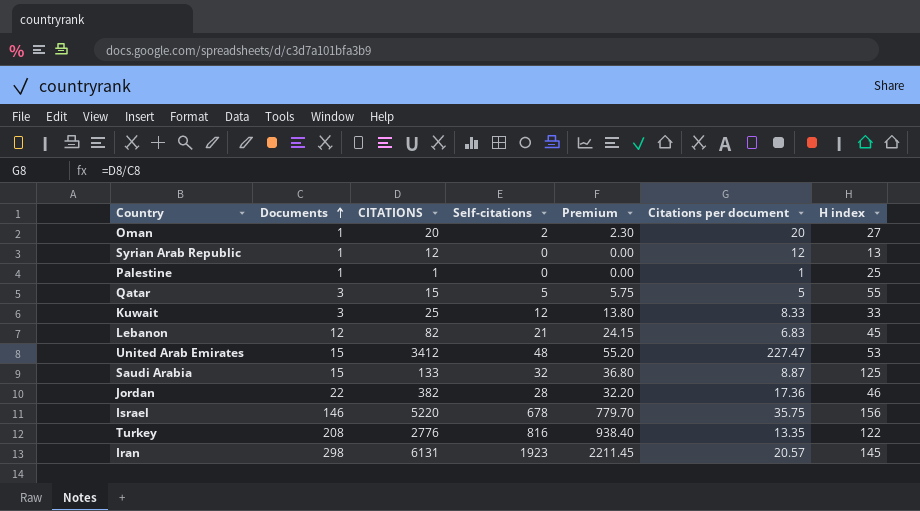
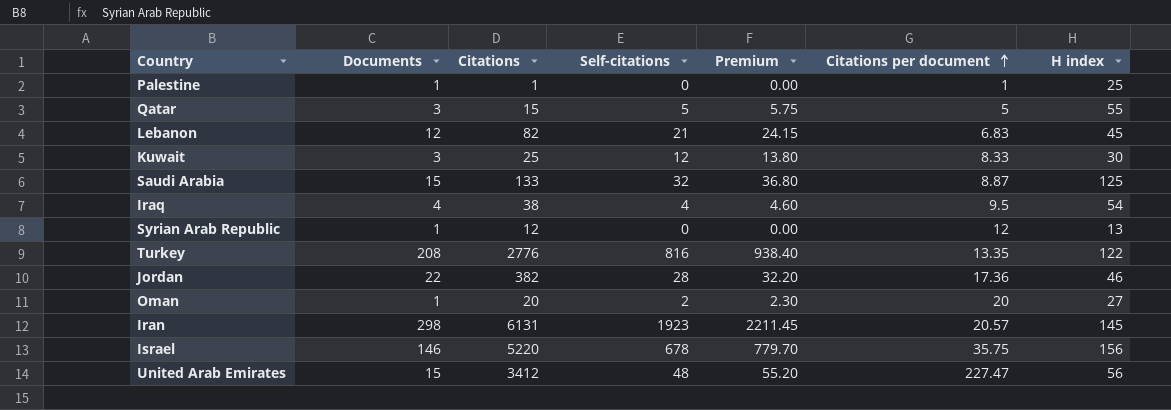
row order: Documents ascending -> Citations per document ascending
column name: CITATIONS -> Citations
Kuwait | H index: 33 -> 30
row Iraq: none -> 4 | 38 | 4 | 4.60 | 9.5 | 54
United Arab Emirates | H index: 53 -> 56

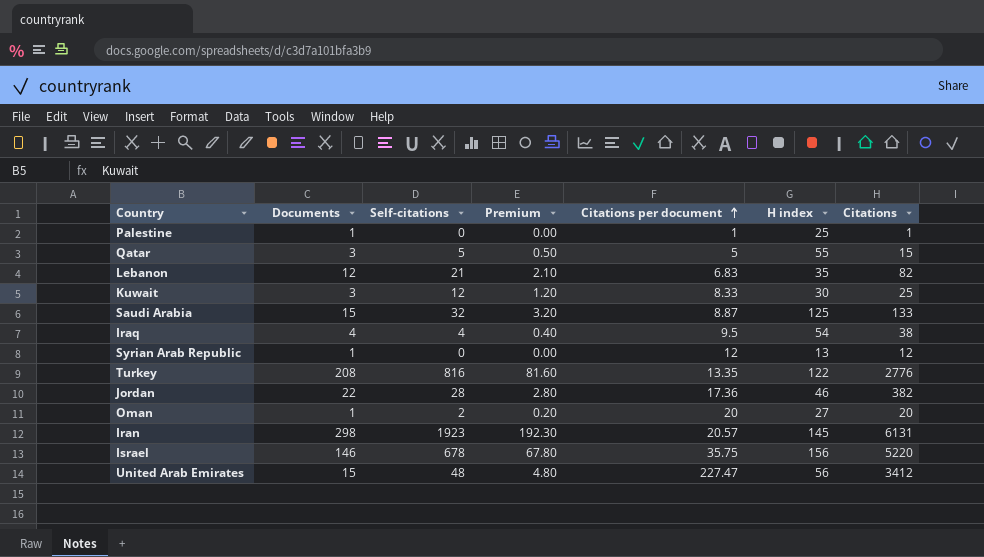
column Premium | formula: [Self-citations] * 1.15 -> [Self-citations] * 0.1
column Citations | position: 3 -> 7
Lebanon | H index: 45 -> 35

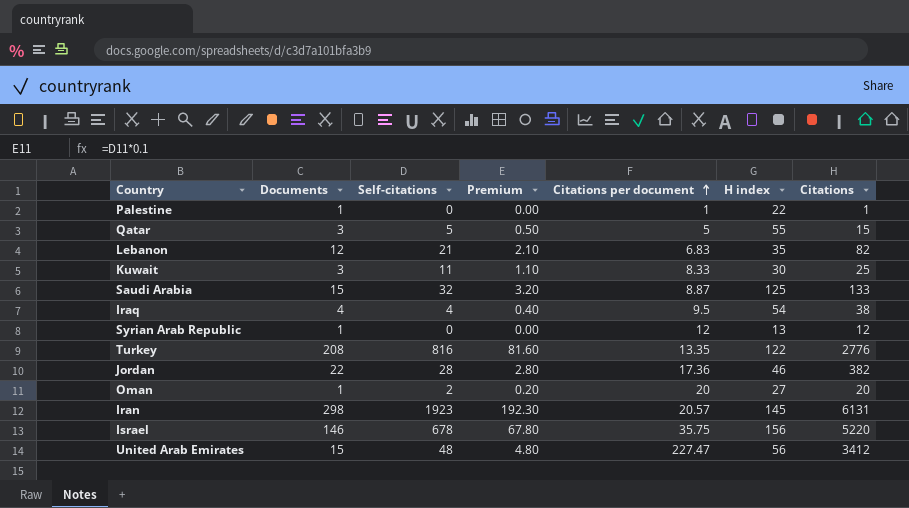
Palestine | H index: 25 -> 22
Kuwait | Self-citations: 12 -> 11
Kuwait | Premium: 1.20 -> 1.10

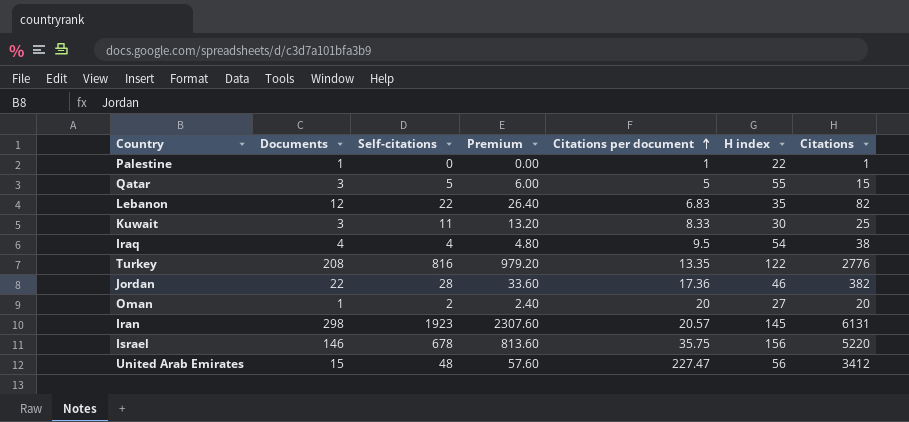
column Premium | formula: [Self-citations] * 0.1 -> [Self-citations] * 1.2
row Saudi Arabia: 15 | 32 | 3.20 | 8.87 | 125 | 133 -> none
row Syrian Arab Republic: 1 | 0 | 0.00 | 12 | 13 | 12 -> none
Lebanon | Self-citations: 21 -> 22

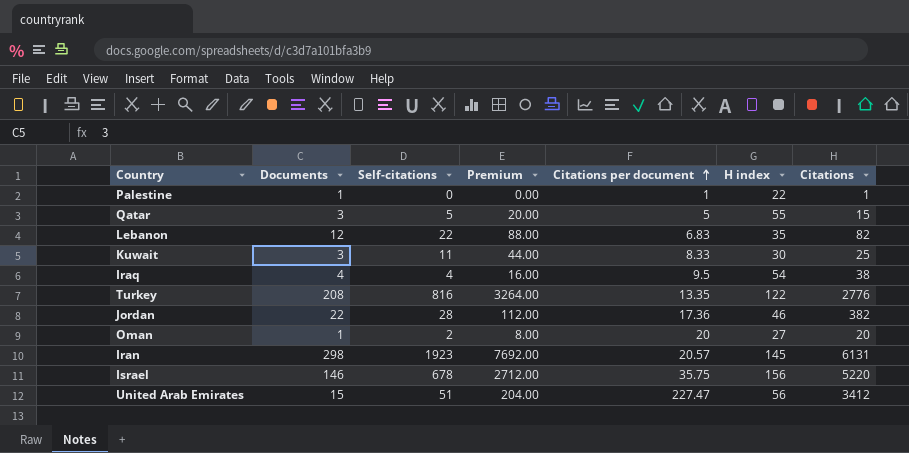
column Premium | formula: [Self-citations] * 1.2 -> [Self-citations] * 4
United Arab Emirates | Self-citations: 48 -> 51

